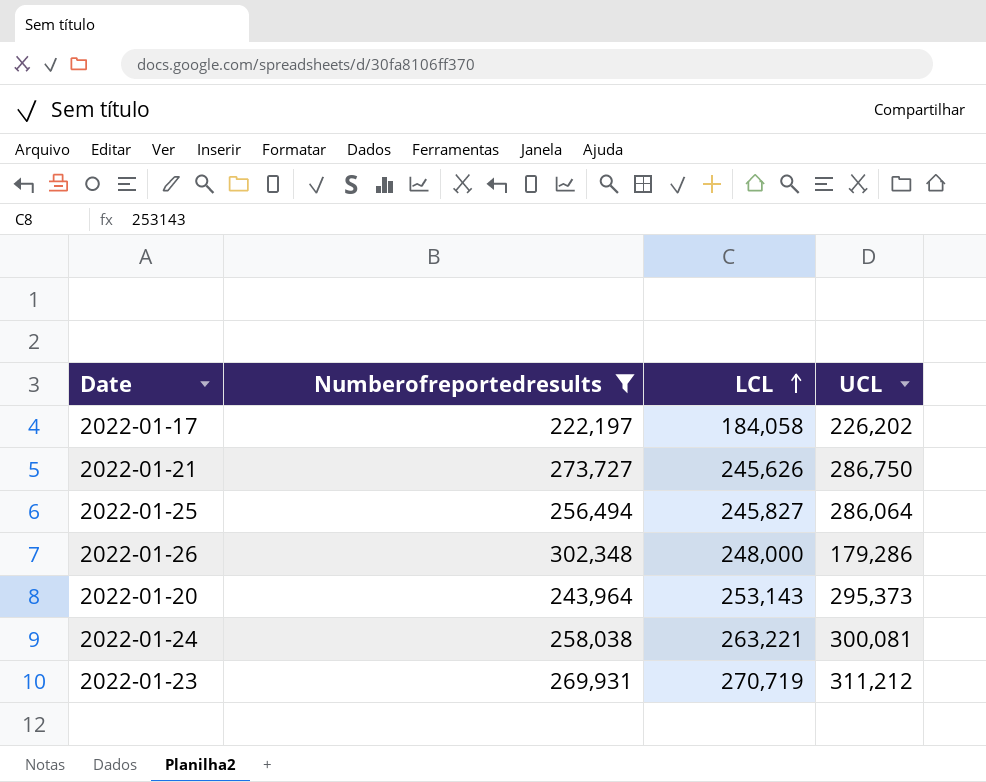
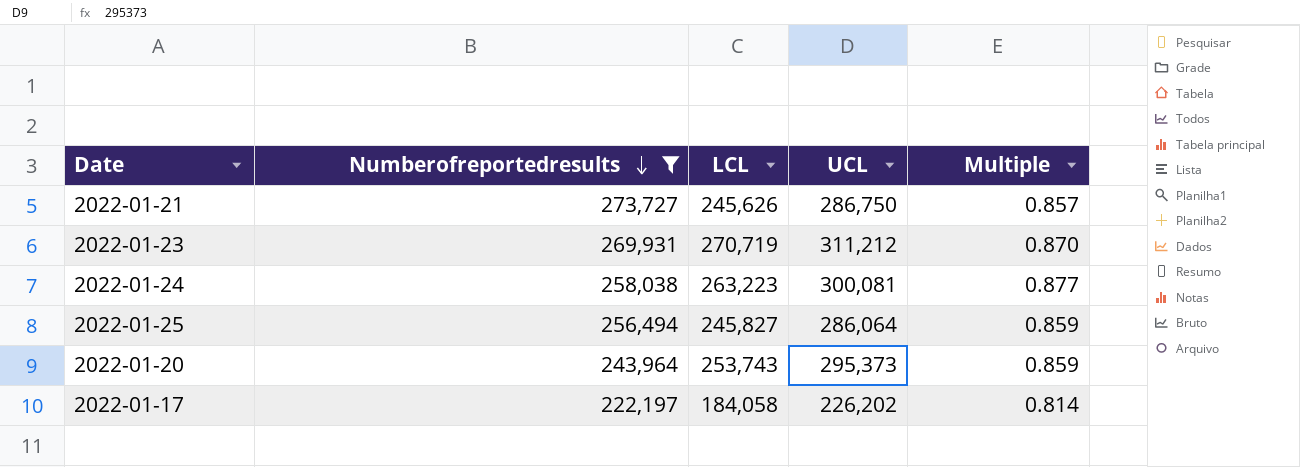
row order: LCL ascending -> Numberofreportedresults descending
column Multiple | formula: none -> [LCL] / [UCL]
row 2022-01-26: 302,348 | 248,000 | 179,286 -> none
2022-01-24 | LCL: 263,221 -> 263,223
2022-01-20 | LCL: 253,143 -> 253,743

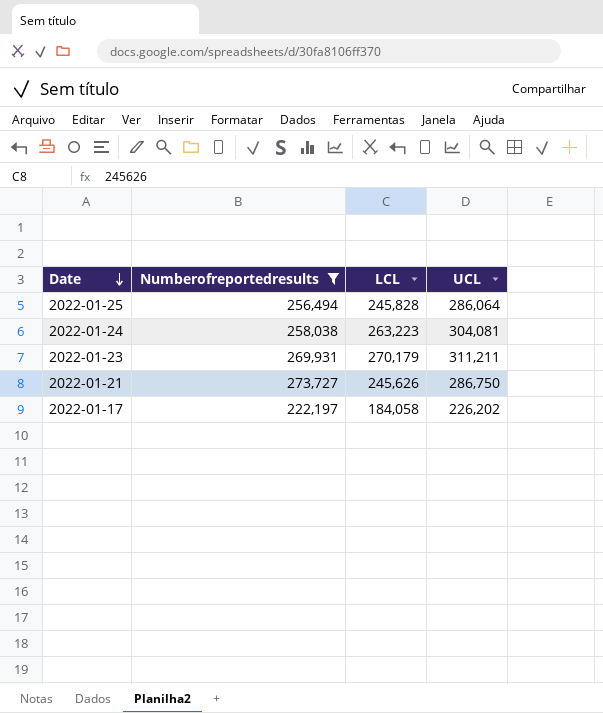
row order: Numberofreportedresults descending -> Date descending
column Multiple | formula: [LCL] / [UCL] -> none
row 2022-01-20: 243,964 | 253,743 | 295,373 | 0.859 -> none
2022-01-25 | LCL: 245,827 -> 245,828
2022-01-24 | UCL: 300,081 -> 304,081
2022-01-23 | LCL: 270,719 -> 270,179
2022-01-23 | UCL: 311,212 -> 311,211

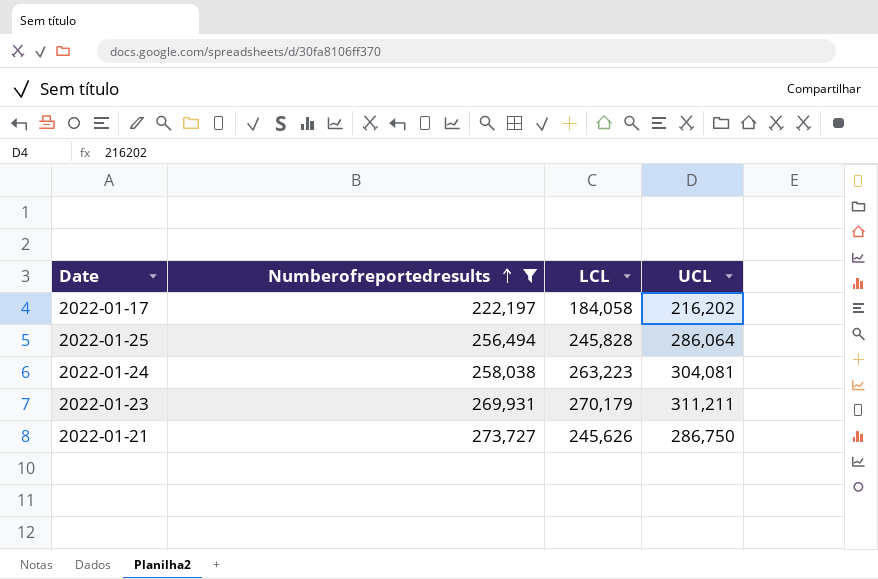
row order: Date descending -> Numberofreportedresults ascending
2022-01-17 | UCL: 226,202 -> 216,202

